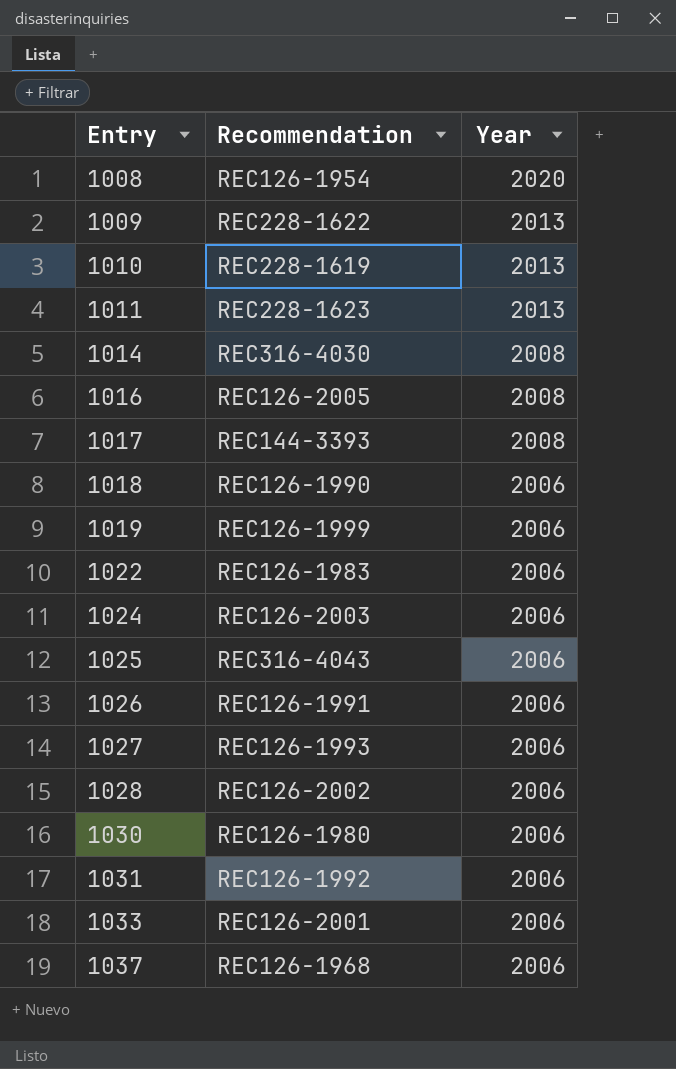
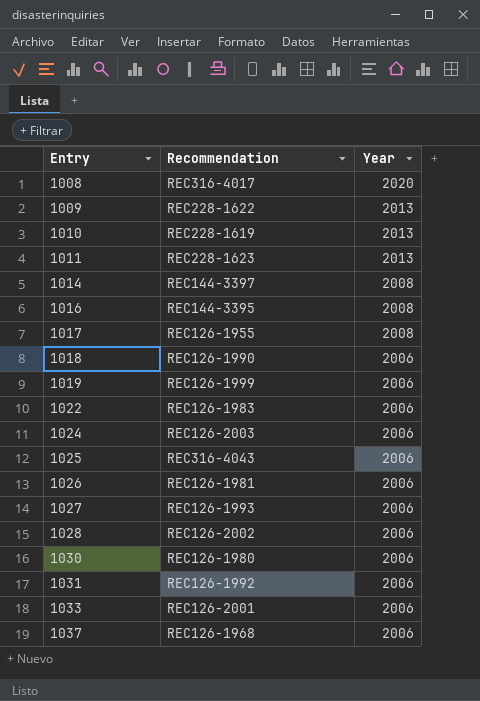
1008 | Recommendation: REC126-1954 -> REC316-4017
1014 | Recommendation: REC316-4030 -> REC144-3397
1016 | Recommendation: REC126-2005 -> REC144-3395
1017 | Recommendation: REC144-3393 -> REC126-1955
1026 | Recommendation: REC126-1991 -> REC126-1981

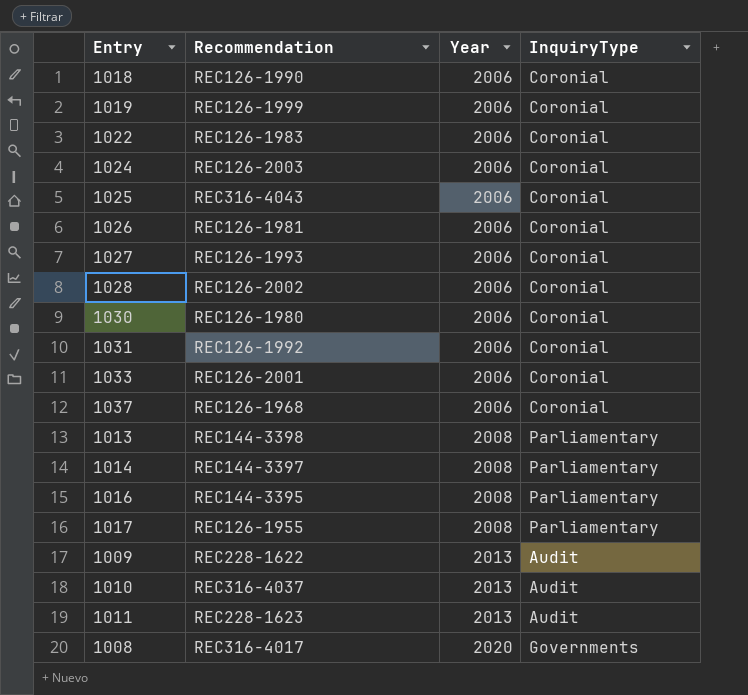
row order: Entry ascending -> Year ascending
column InquiryType | position: none -> 4
row 1013: none -> REC144-3398 | 2008 | Parliamentary
1010 | Recommendation: REC228-1619 -> REC316-4037

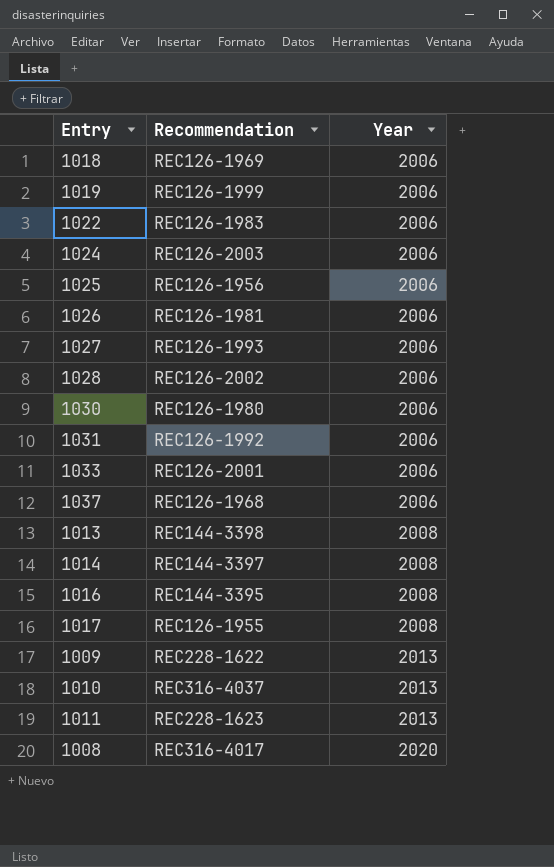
column InquiryType | position: 4 -> none
1018 | Recommendation: REC126-1990 -> REC126-1969
1025 | Recommendation: REC316-4043 -> REC126-1956

